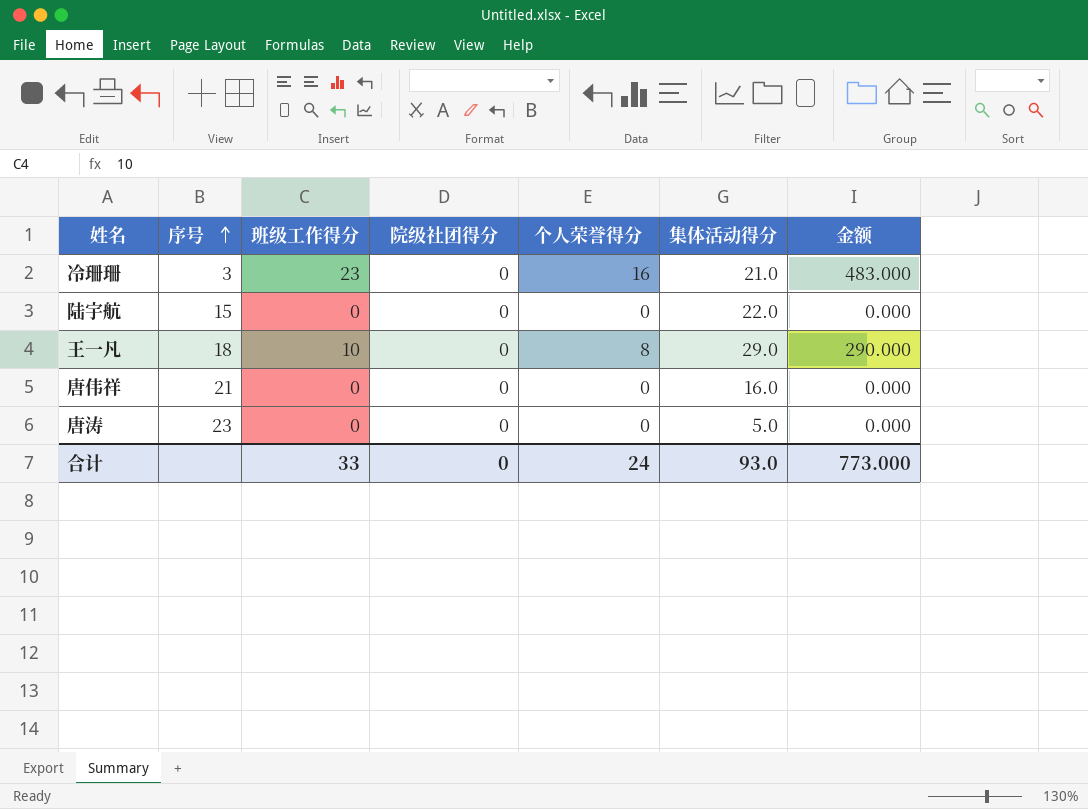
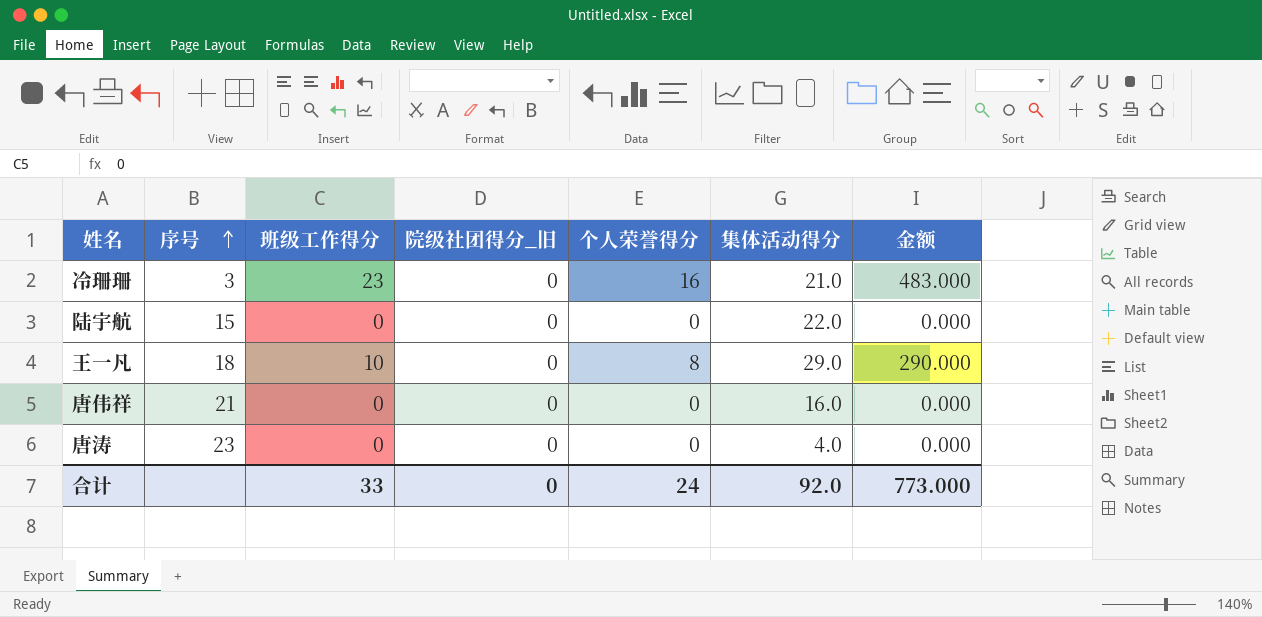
column name: 院级社团得分 -> 院级社团得分_旧
唐涛 | 集体活动得分: 5.0 -> 4.0
合计 | 集体活动得分: 93.0 -> 92.0

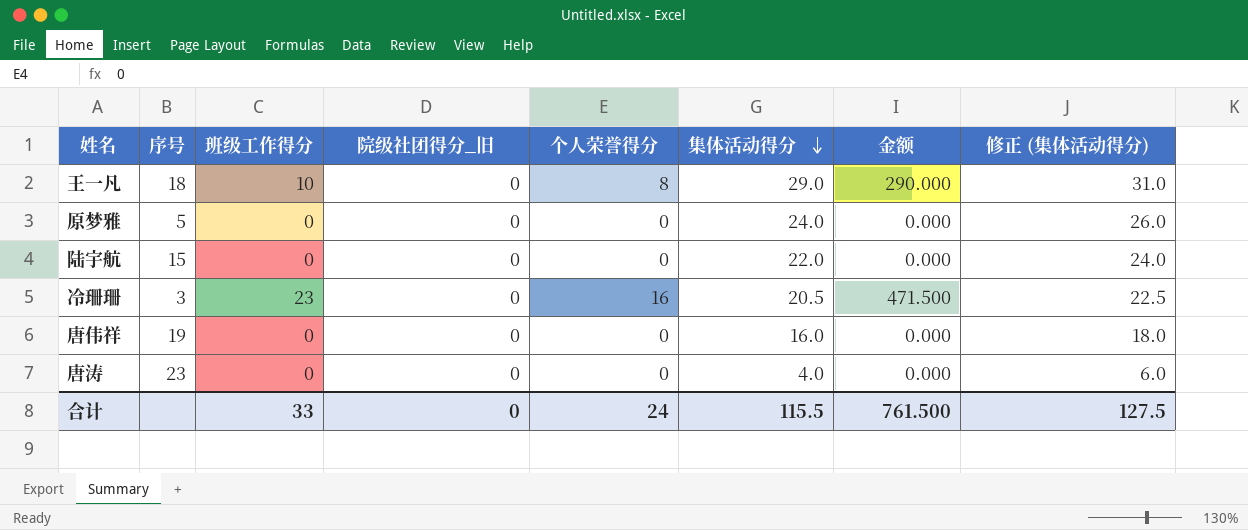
row order: 序号 ascending -> 集体活动得分 descending
column 修正 (集体活动得分) | formula: none -> [集体活动得分] + 2
row 原梦雅: none -> 5 | 0 | 0 | 0 | 24.0 | 0.000 | 26.0
冷珊珊 | 集体活动得分: 21.0 -> 20.5
冷珊珊 | 金额: 483.000 -> 471.500
唐伟祥 | 序号: 21 -> 19
合计 | 集体活动得分: 92.0 -> 115.5
合计 | 金额: 773.000 -> 761.500

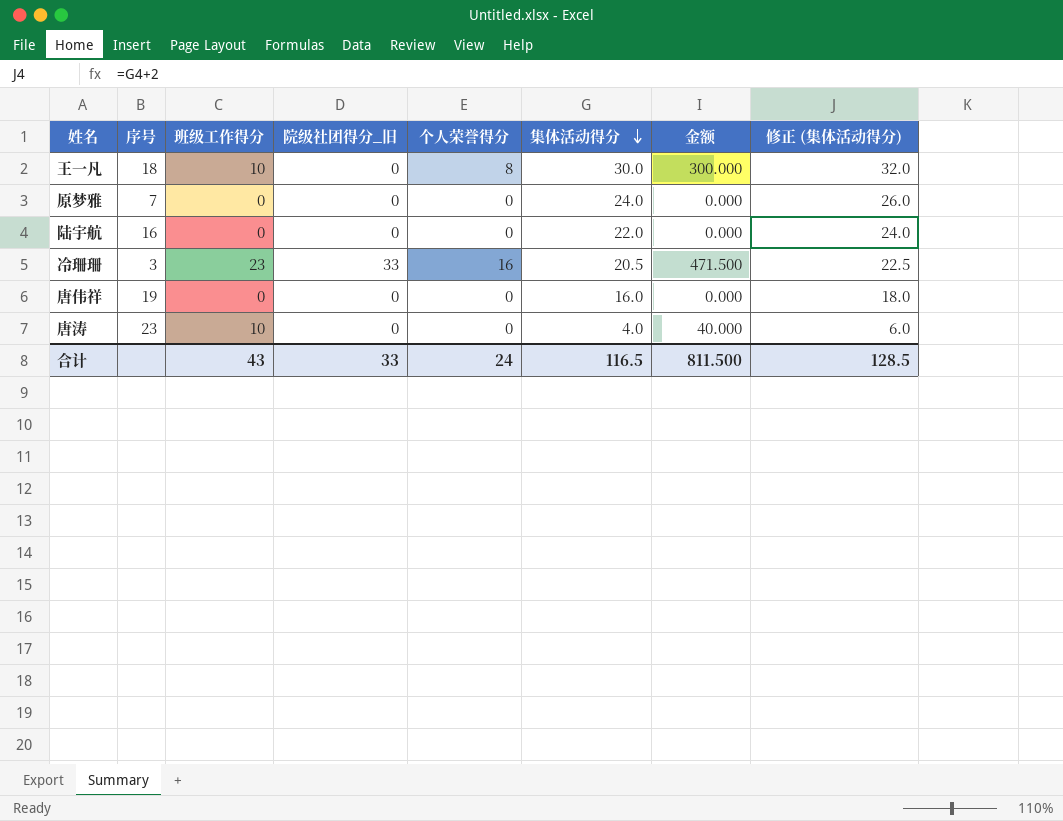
王一凡 | 集体活动得分: 29.0 -> 30.0
王一凡 | 金额: 290.000 -> 300.000
王一凡 | 修正 (集体活动得分): 31.0 -> 32.0
原梦雅 | 序号: 5 -> 7
陆宇航 | 序号: 15 -> 16
冷珊珊 | 院级社团得分_旧: 0 -> 33
唐涛 | 班级工作得分: 0 -> 10
唐涛 | 金额: 0.000 -> 40.000
合计 | 班级工作得分: 33 -> 43
合计 | 院级社团得分_旧: 0 -> 33
合计 | 集体活动得分: 115.5 -> 116.5
合计 | 金额: 761.500 -> 811.500
合计 | 修正 (集体活动得分): 127.5 -> 128.5

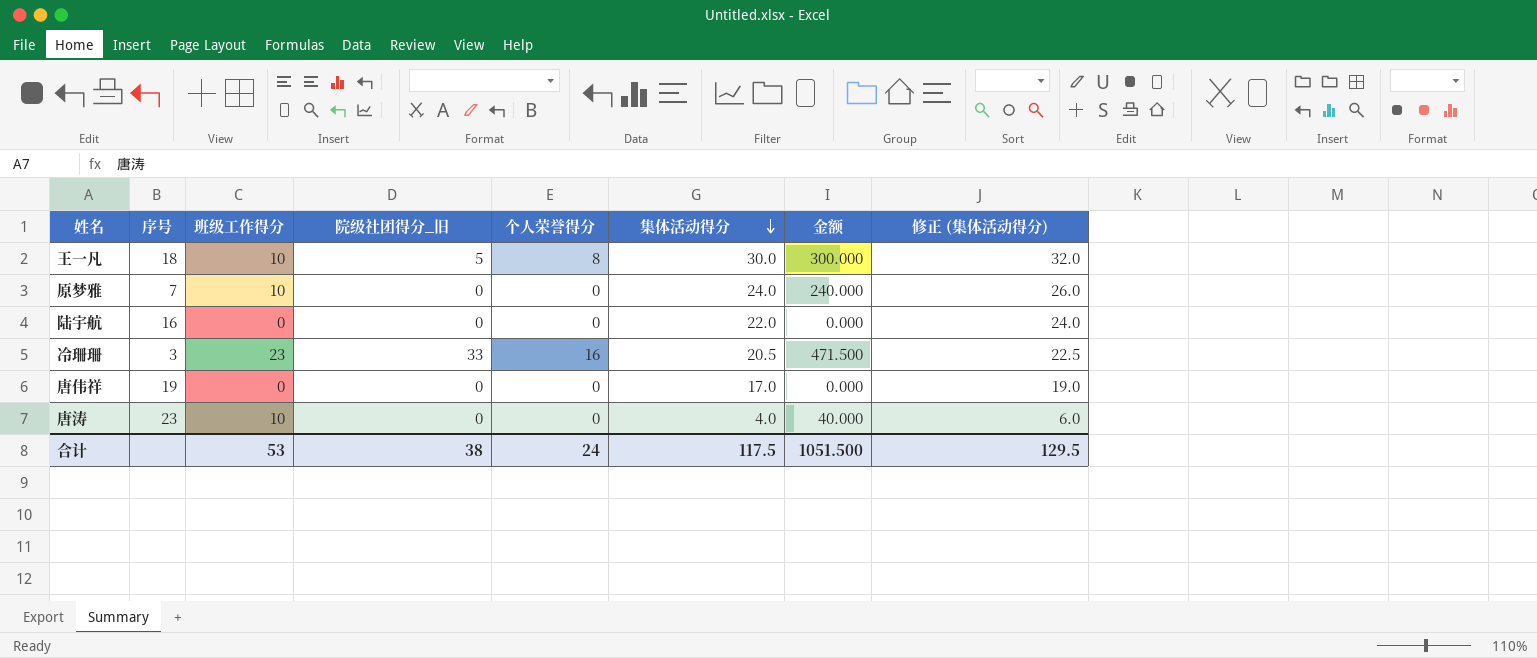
王一凡 | 院级社团得分_旧: 0 -> 5
原梦雅 | 班级工作得分: 0 -> 10
原梦雅 | 金额: 0.000 -> 240.000
唐伟祥 | 集体活动得分: 16.0 -> 17.0
唐伟祥 | 修正 (集体活动得分): 18.0 -> 19.0
合计 | 班级工作得分: 43 -> 53
合计 | 院级社团得分_旧: 33 -> 38
合计 | 集体活动得分: 116.5 -> 117.5
合计 | 金额: 811.500 -> 1051.500
合计 | 修正 (集体活动得分): 128.5 -> 129.5

